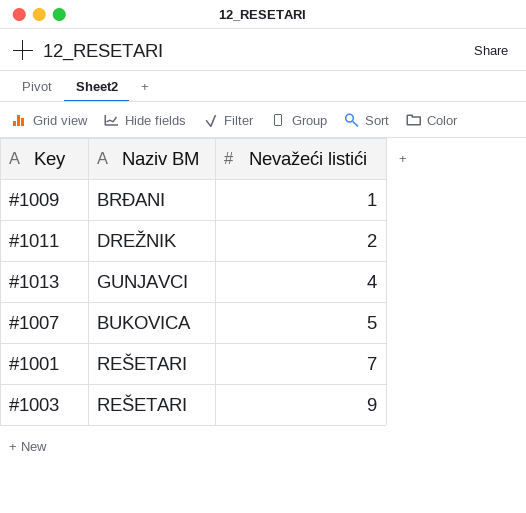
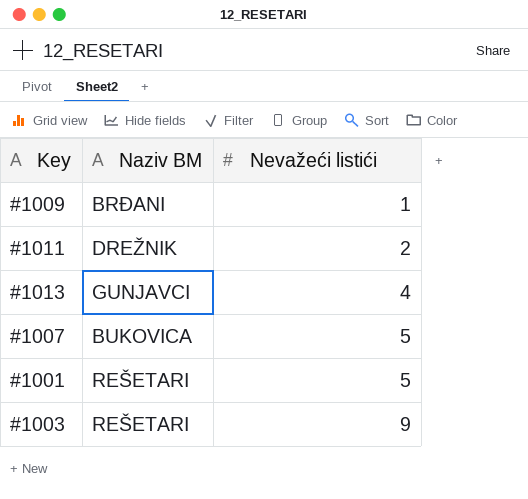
#1001 | Nevažeći listići: 7 -> 5

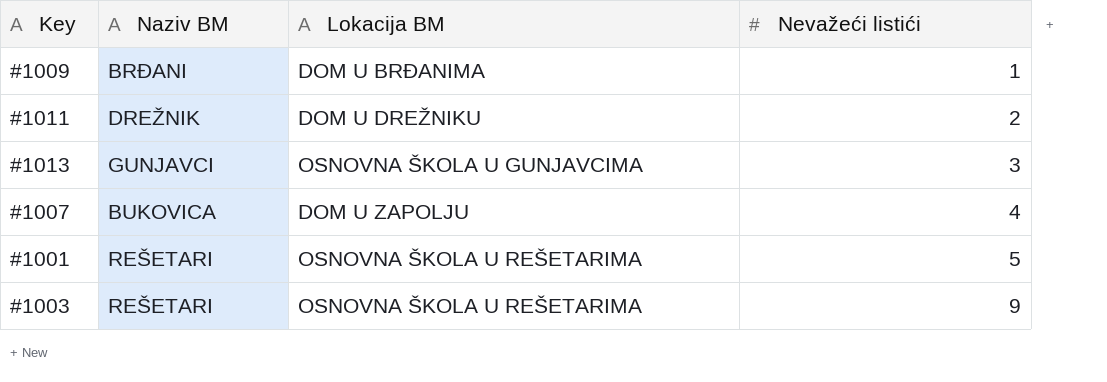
column Lokacija BM | position: none -> 3
#1013 | Nevažeći listići: 4 -> 3
#1007 | Nevažeći listići: 5 -> 4

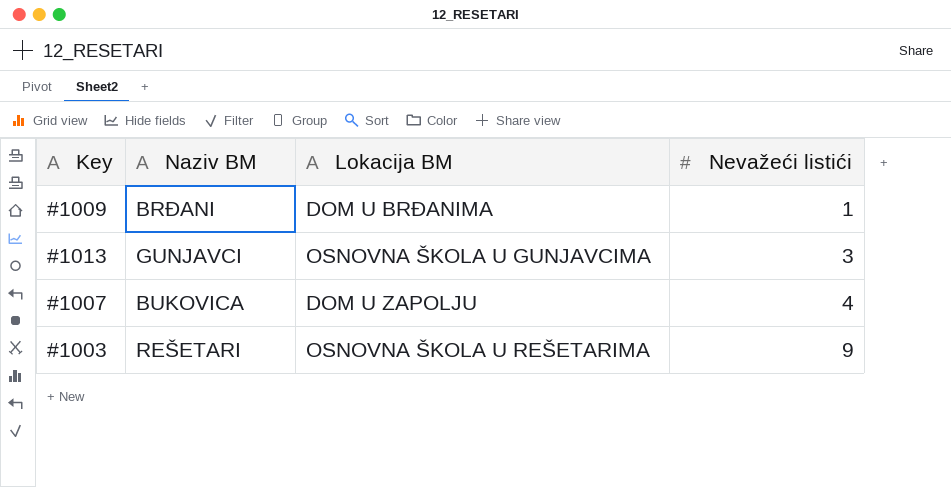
row #1011: DREŽNIK | DOM U DREŽNIKU | 2 -> none
row #1001: REŠETARI | OSNOVNA ŠKOLA U REŠETARIMA | 5 -> none

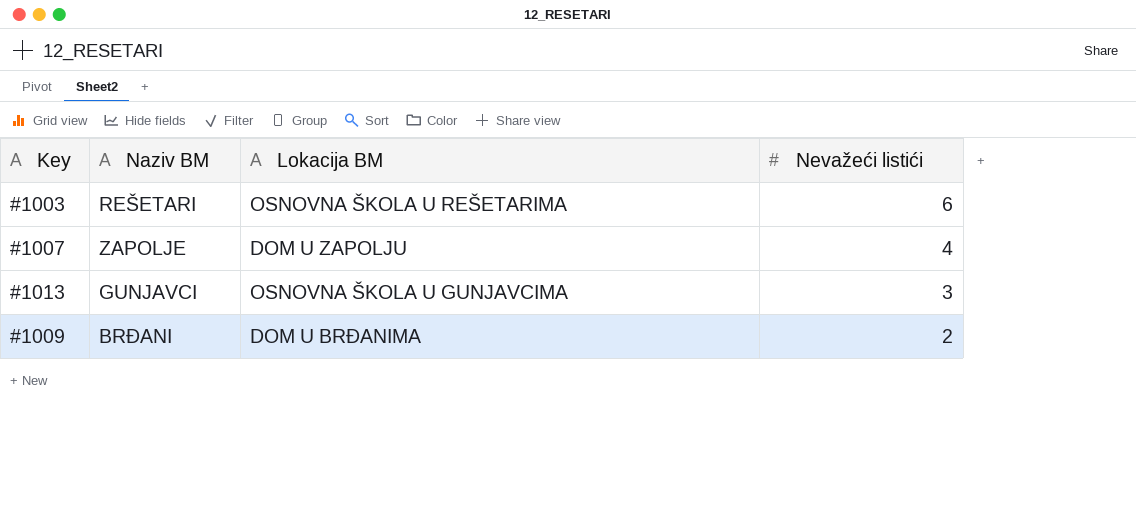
row order: Nevažeći listići ascending -> Nevažeći listići descending
#1003 | Nevažeći listići: 9 -> 6
#1007 | Naziv BM: BUKOVICA -> ZAPOLJE
#1009 | Nevažeći listići: 1 -> 2

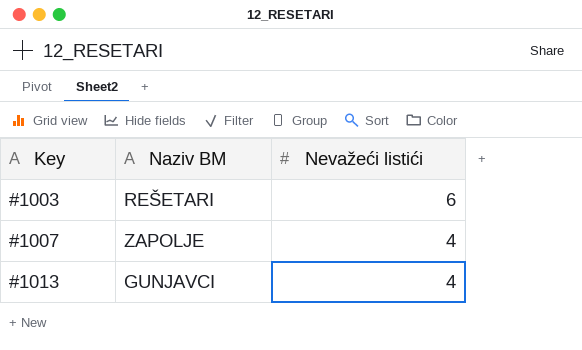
column Lokacija BM | position: 3 -> none
row #1009: BRĐANI | DOM U BRĐANIMA | 2 -> none
#1013 | Nevažeći listići: 3 -> 4

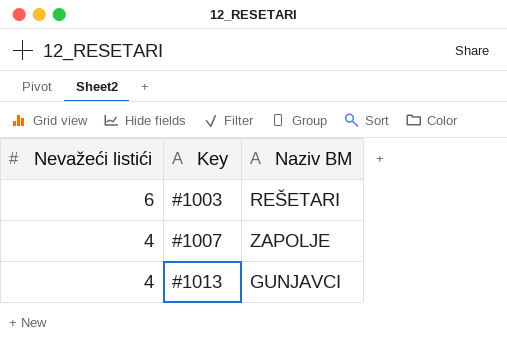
column Nevažeći listići | position: 3 -> 1

